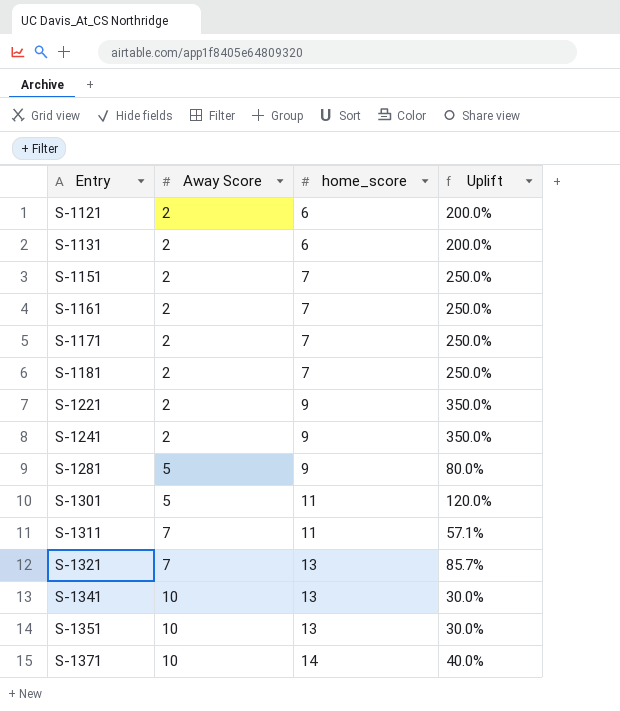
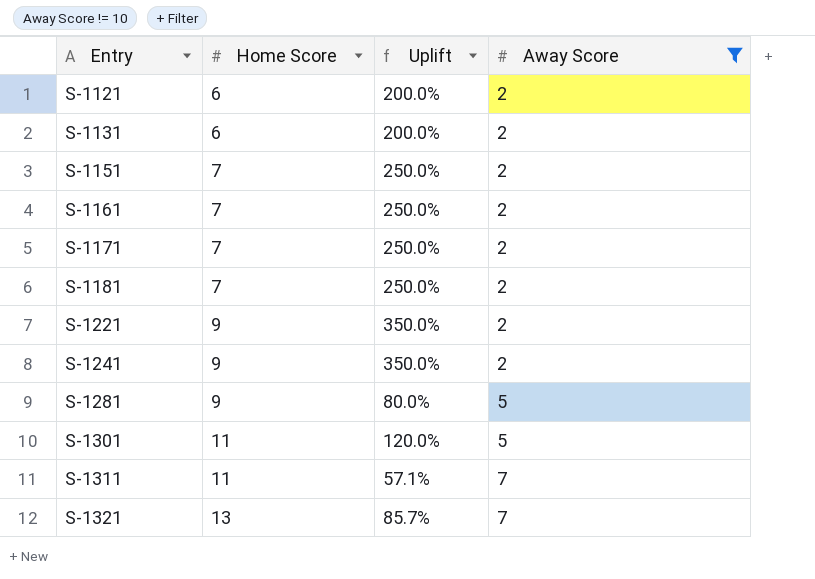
filter: none -> Away Score != 10
column name: home_score -> Home Score
column Away Score | position: 2 -> 4

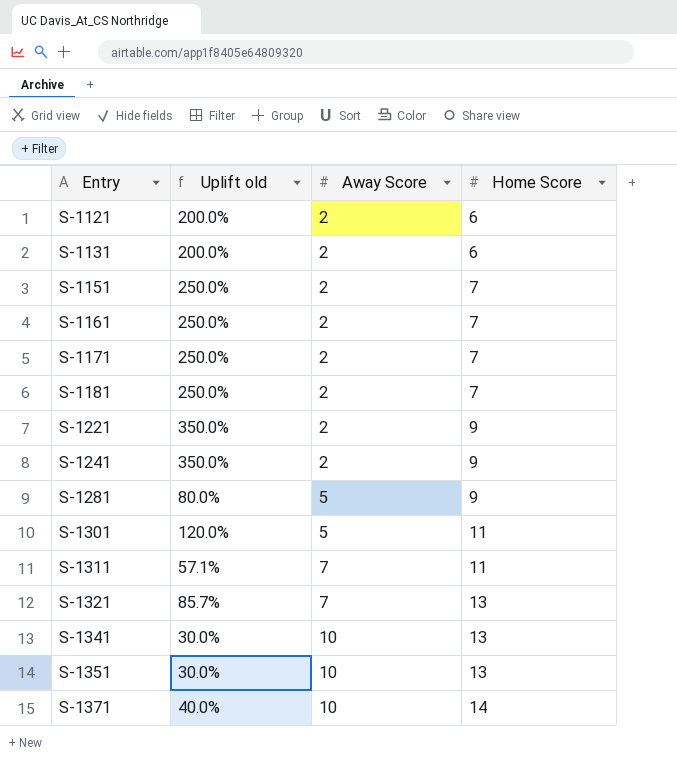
filter: Away Score != 10 -> none
column name: Uplift -> Uplift old
column Home Score | position: 2 -> 4

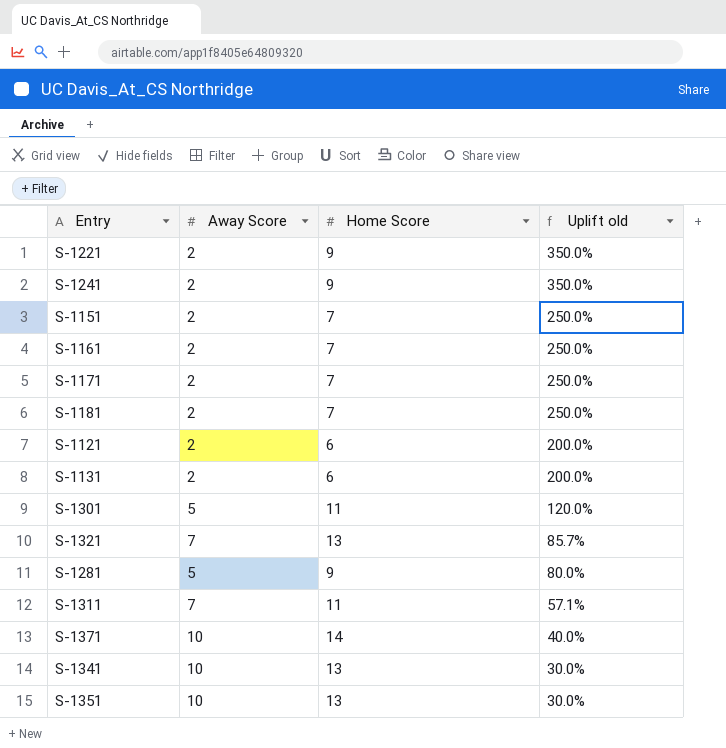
row order: Entry ascending -> Uplift old descending
column Uplift old | position: 2 -> 4

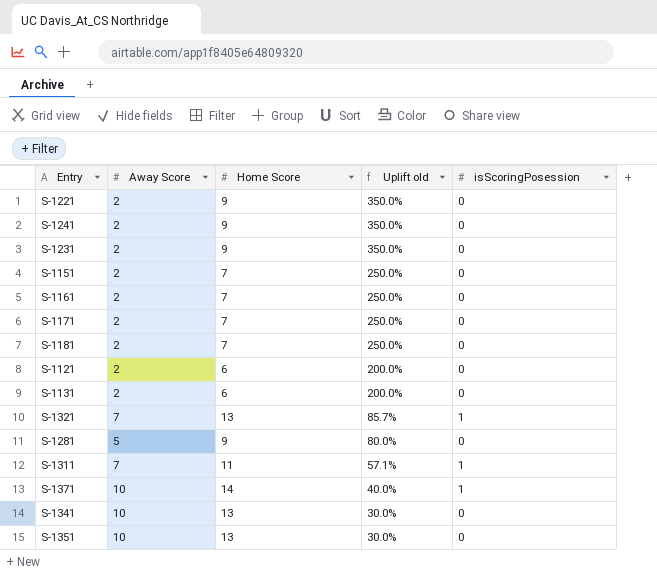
column isScoringPosession | position: none -> 5
row S-1301: 5 | 11 | 120.0% -> none
row S-1231: none -> 2 | 9 | 350.0% | 0

